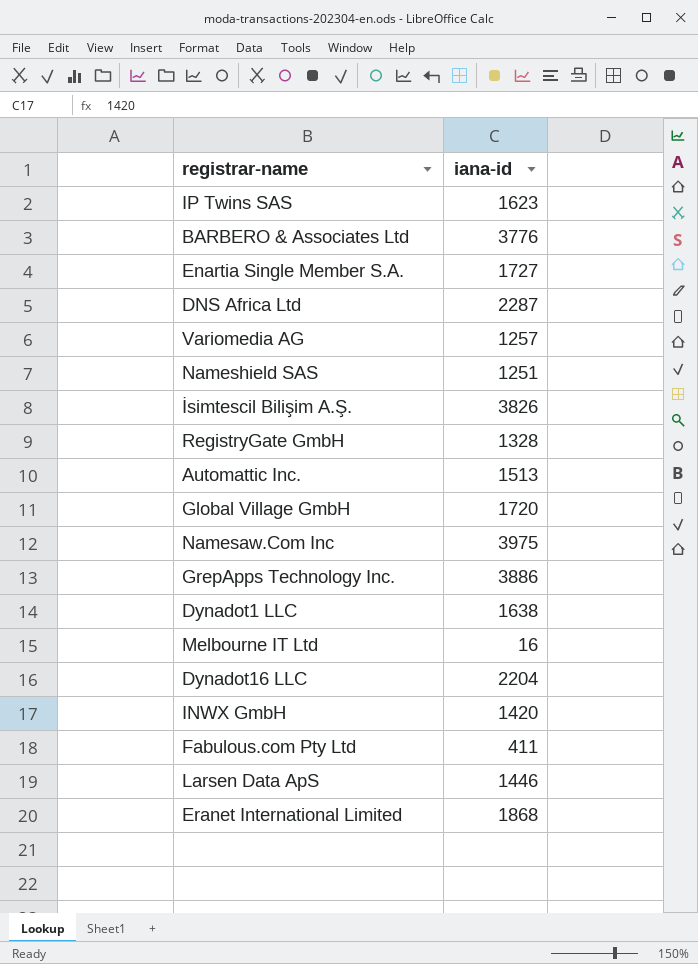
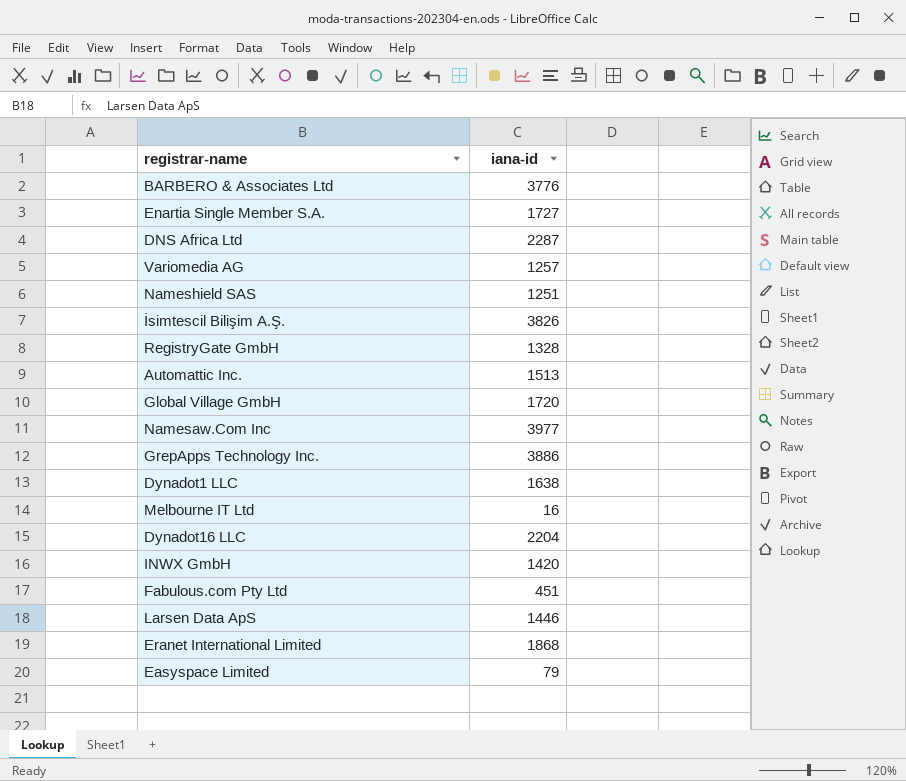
row IP Twins SAS: 1623 -> none
Namesaw.Com Inc | iana-id: 3975 -> 3977
Fabulous.com Pty Ltd | iana-id: 411 -> 451
row Easyspace Limited: none -> 79

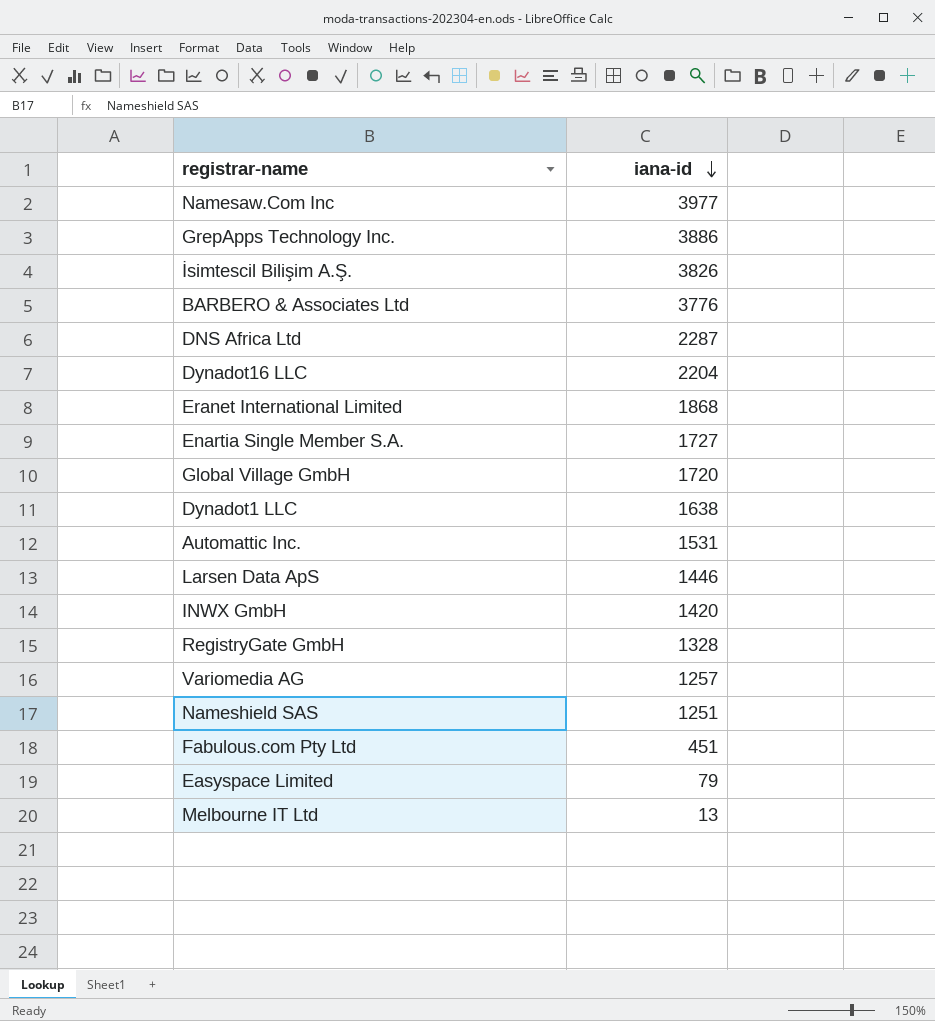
row order: none -> iana-id descending
Automattic Inc. | iana-id: 1513 -> 1531
Melbourne IT Ltd | iana-id: 16 -> 13

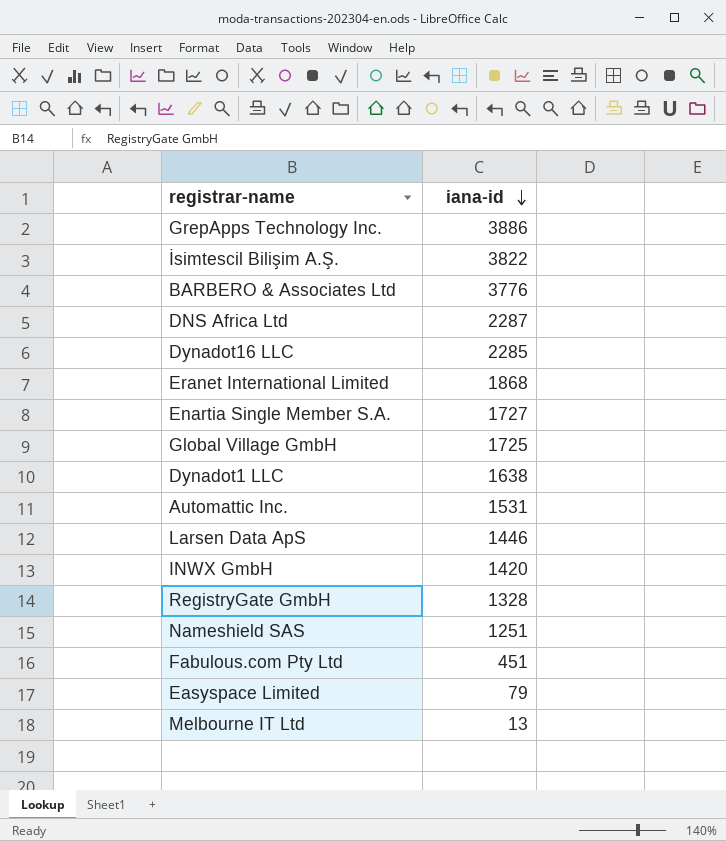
row Namesaw.Com Inc: 3977 -> none
row Variomedia AG: 1257 -> none
İsimtescil Bilişim A.Ş. | iana-id: 3826 -> 3822
Dynadot16 LLC | iana-id: 2204 -> 2285
Global Village GmbH | iana-id: 1720 -> 1725

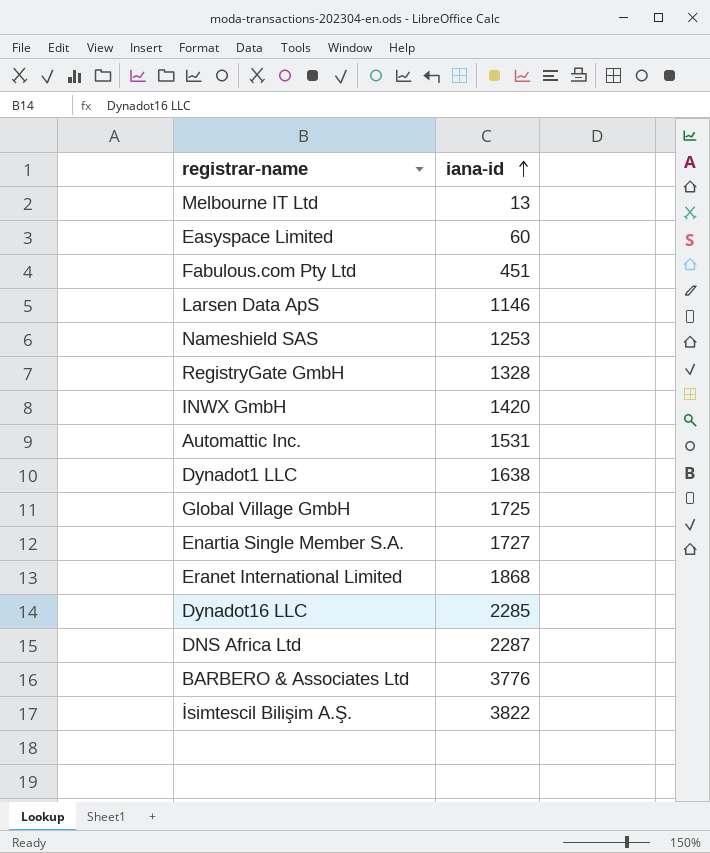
row order: iana-id descending -> iana-id ascending
row GrepApps Technology Inc.: 3886 -> none
Easyspace Limited | iana-id: 79 -> 60
Larsen Data ApS | iana-id: 1446 -> 1146
Nameshield SAS | iana-id: 1251 -> 1253

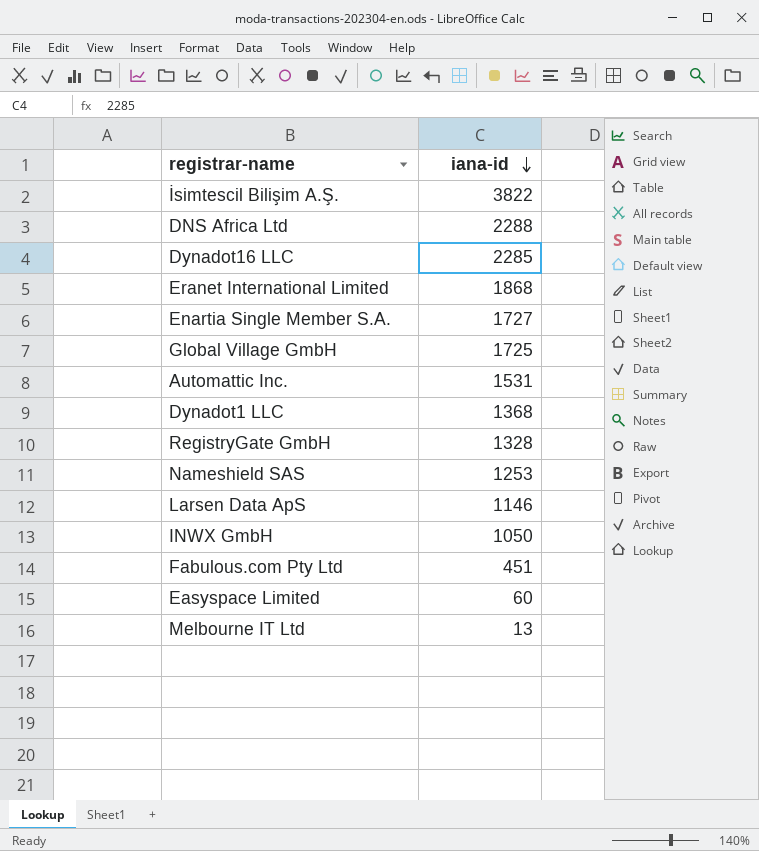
row order: iana-id ascending -> iana-id descending
row BARBERO & Associates Ltd: 3776 -> none
DNS Africa Ltd | iana-id: 2287 -> 2288
Dynadot1 LLC | iana-id: 1638 -> 1368
INWX GmbH | iana-id: 1420 -> 1050

